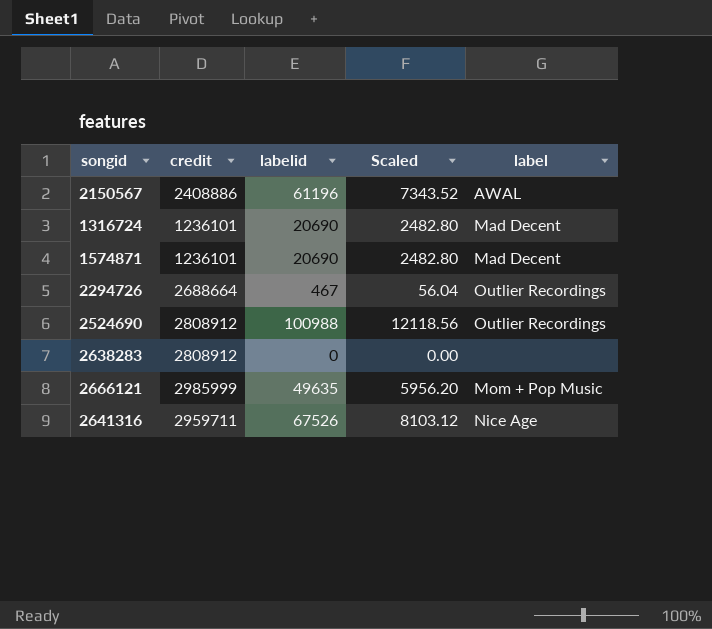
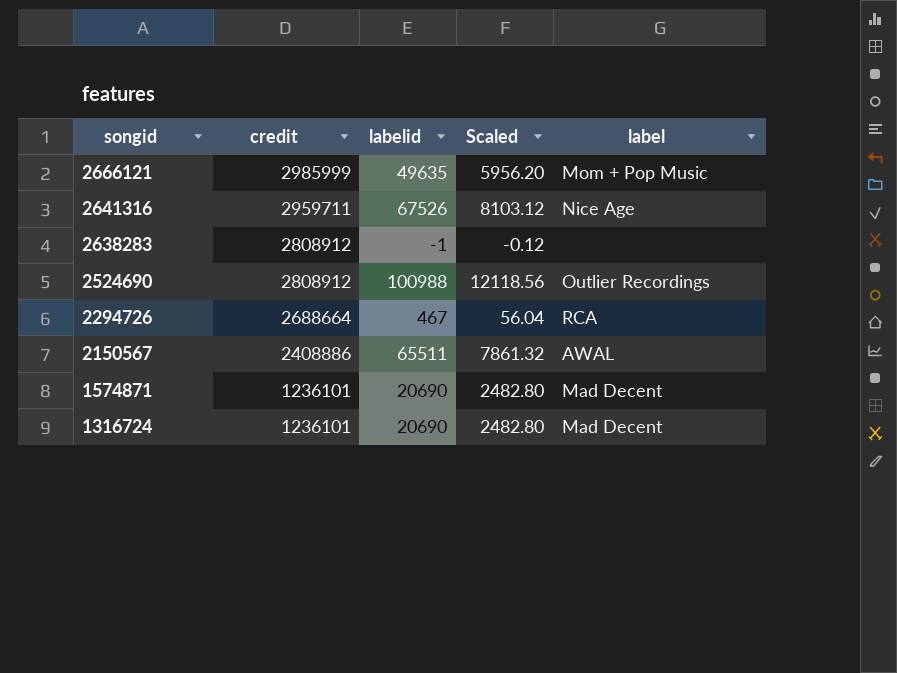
row order: none -> songid descending
2638283 | labelid: 0 -> -1
2638283 | Scaled: 0.00 -> -0.12
2294726 | label: Outlier Recordings -> RCA
2150567 | labelid: 61196 -> 65511
2150567 | Scaled: 7343.52 -> 7861.32

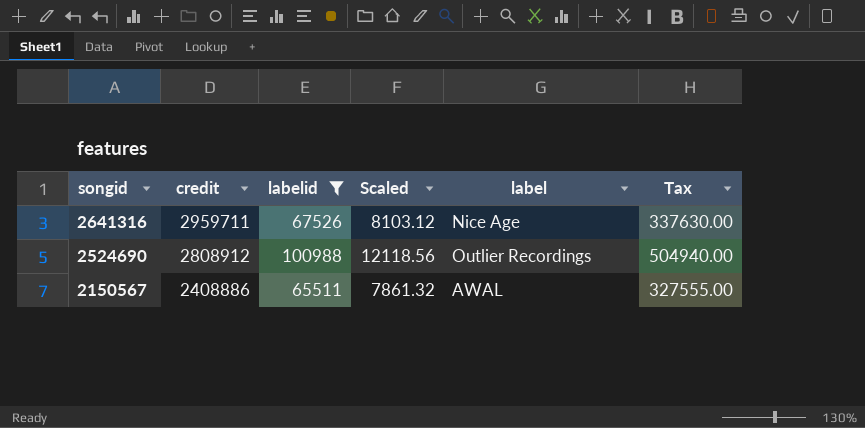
filter: none -> labelid >= 65511
column Tax | formula: none -> [labelid] * 5

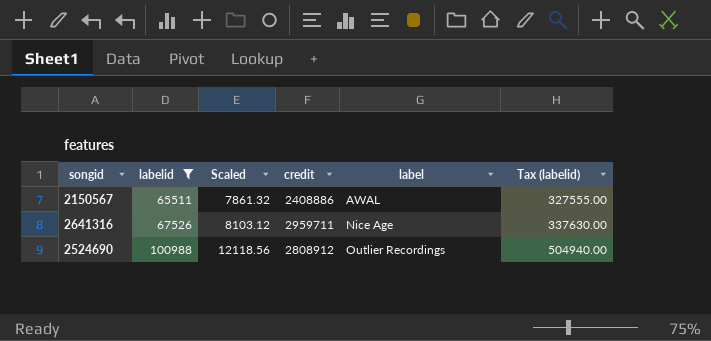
row order: songid descending -> labelid ascending
column credit | position: 2 -> 4
column name: Tax -> Tax (labelid)

